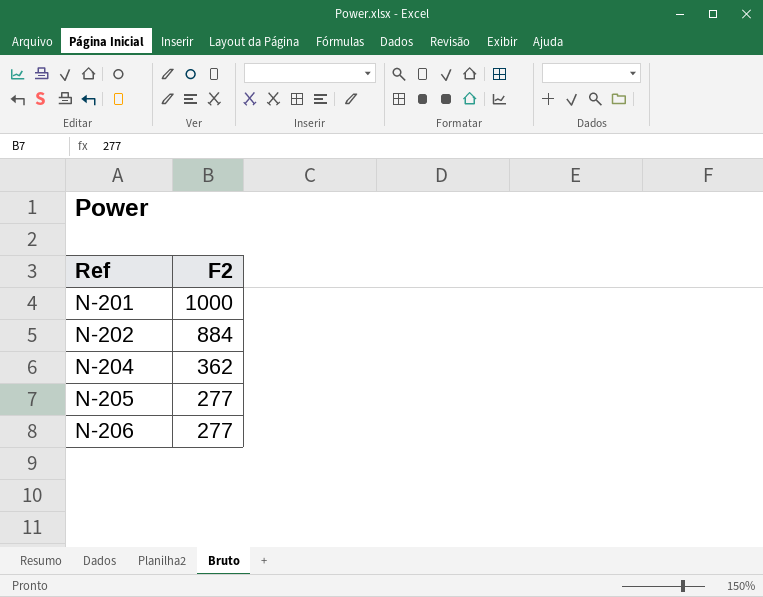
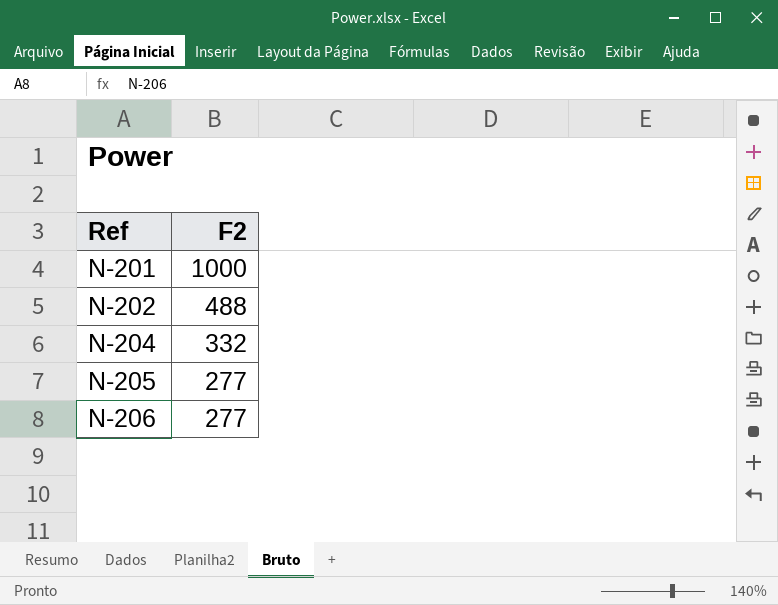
N-202 | F2: 884 -> 488
N-204 | F2: 362 -> 332

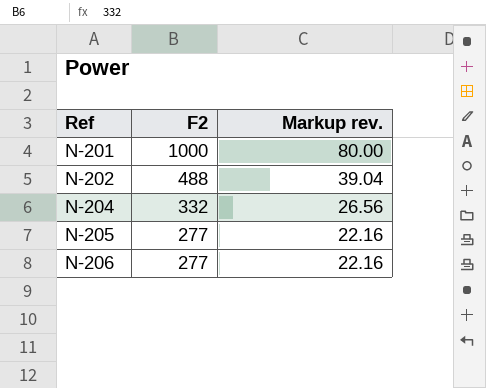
column Markup rev. | formula: none -> [F2] * 0.08

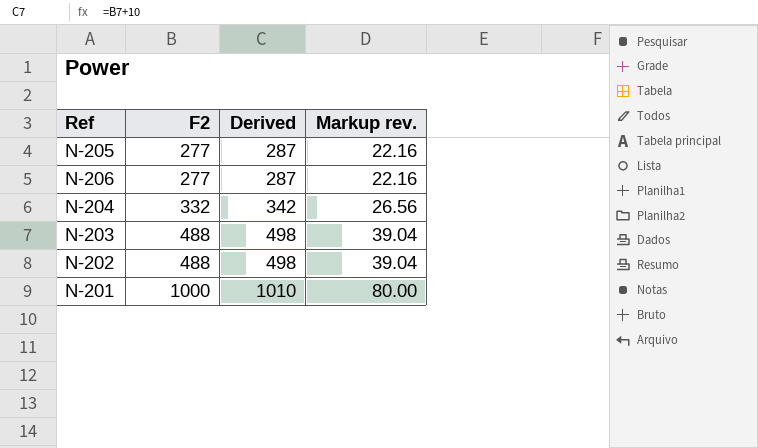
row order: Ref ascending -> F2 ascending
column Derived | formula: none -> [F2] + 10
row N-203: none -> 488 | 498 | 39.04

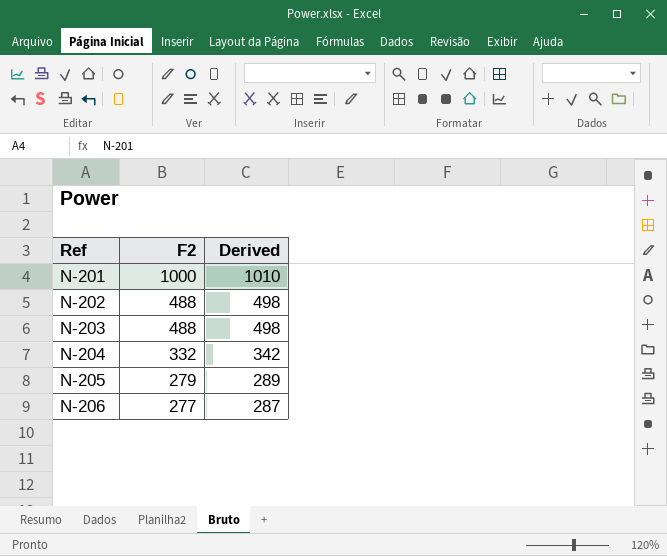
row order: F2 ascending -> Ref ascending
column Markup rev. | formula: [F2] * 0.08 -> none
N-205 | F2: 277 -> 279
N-205 | Derived: 287 -> 289

